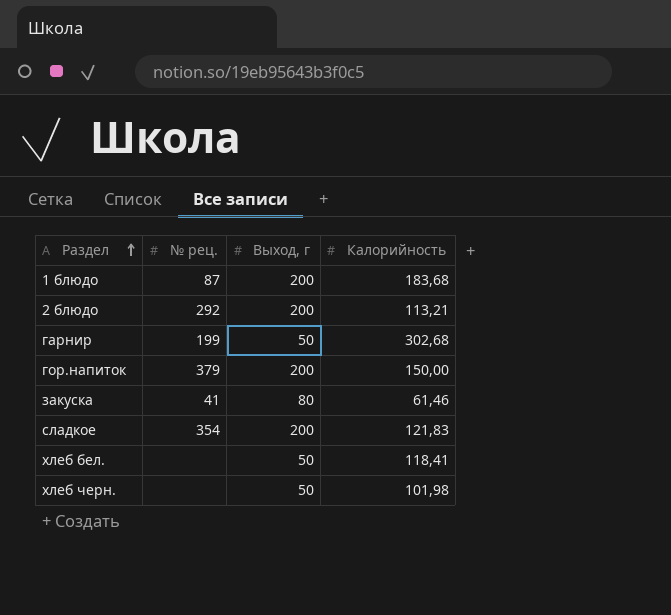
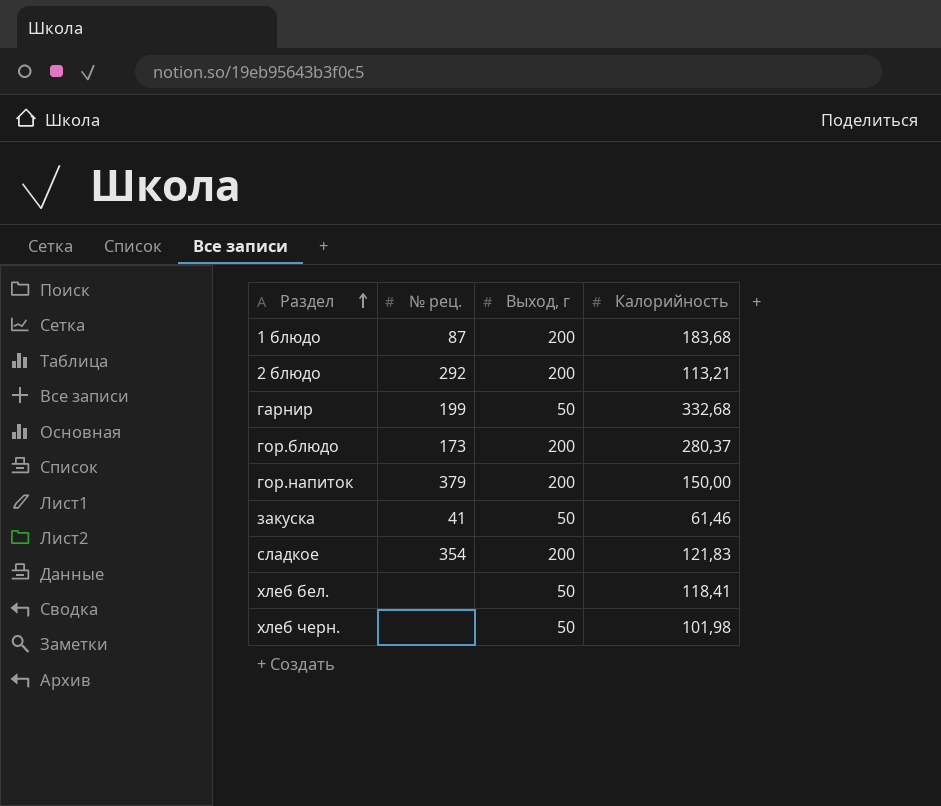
гарнир | Калорийность: 302,68 -> 332,68
row гор.блюдо: none -> 173 | 200 | 280,37
закуска | Выход, г: 80 -> 50

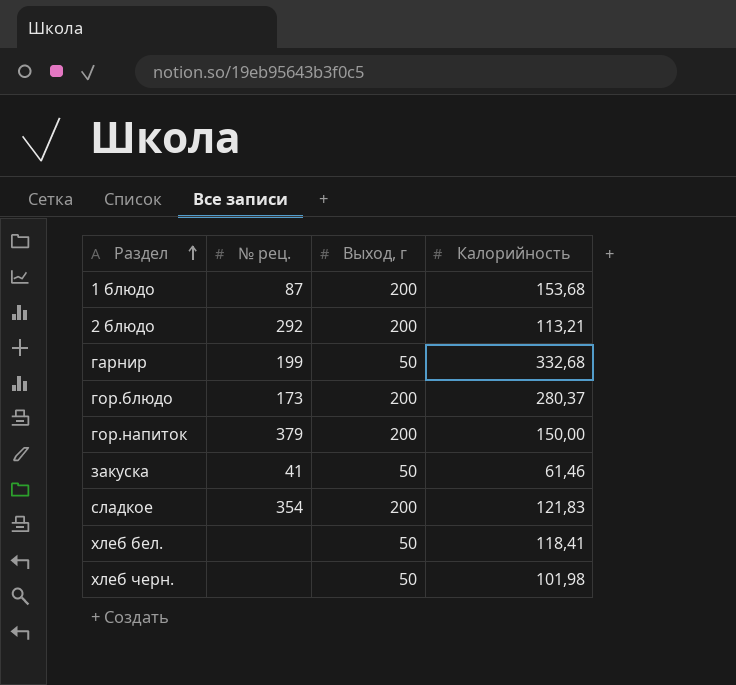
1 блюдо | Калорийность: 183,68 -> 153,68

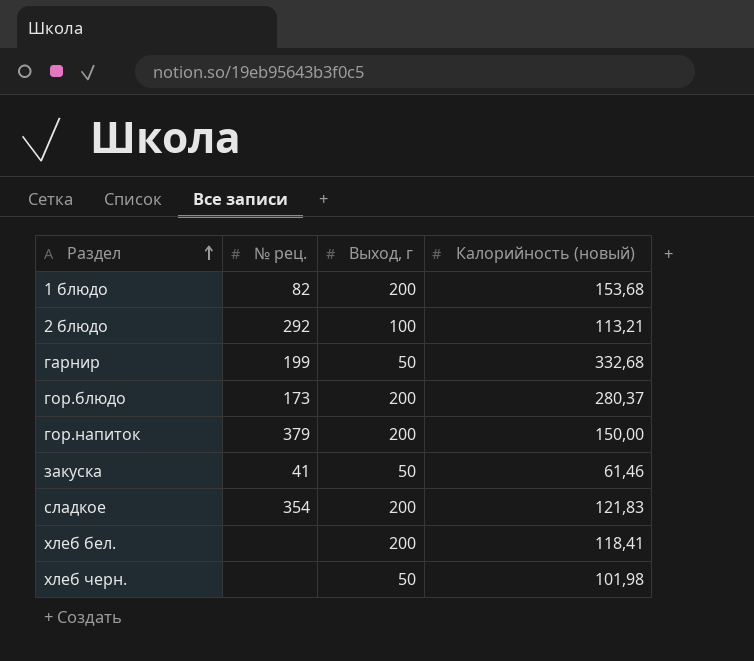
column name: Калорийность -> Калорийность (новый)
1 блюдо | № рец.: 87 -> 82
2 блюдо | Выход, г: 200 -> 100
хлеб бел. | Выход, г: 50 -> 200

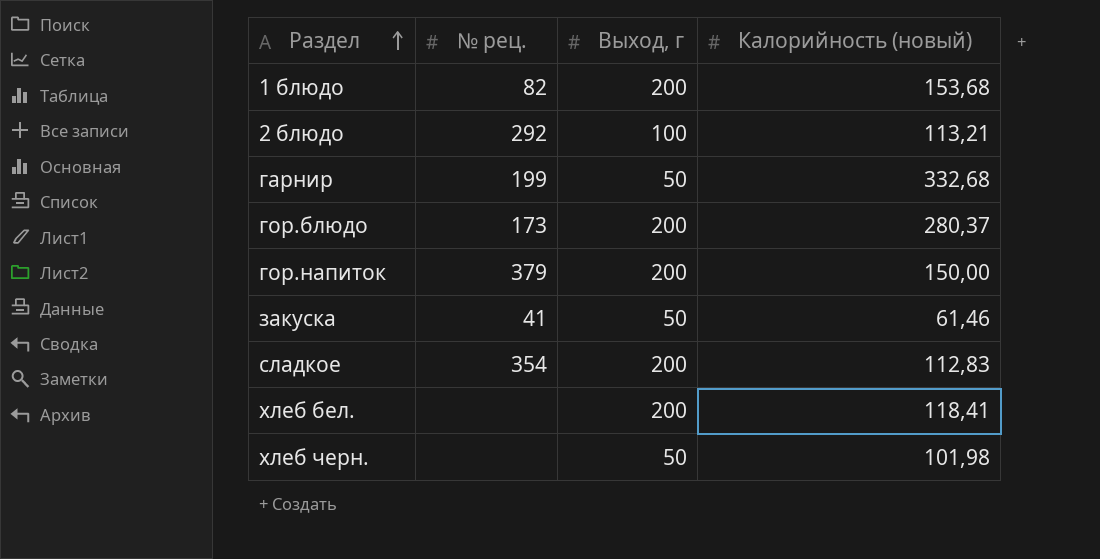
сладкое | Калорийность (новый): 121,83 -> 112,83

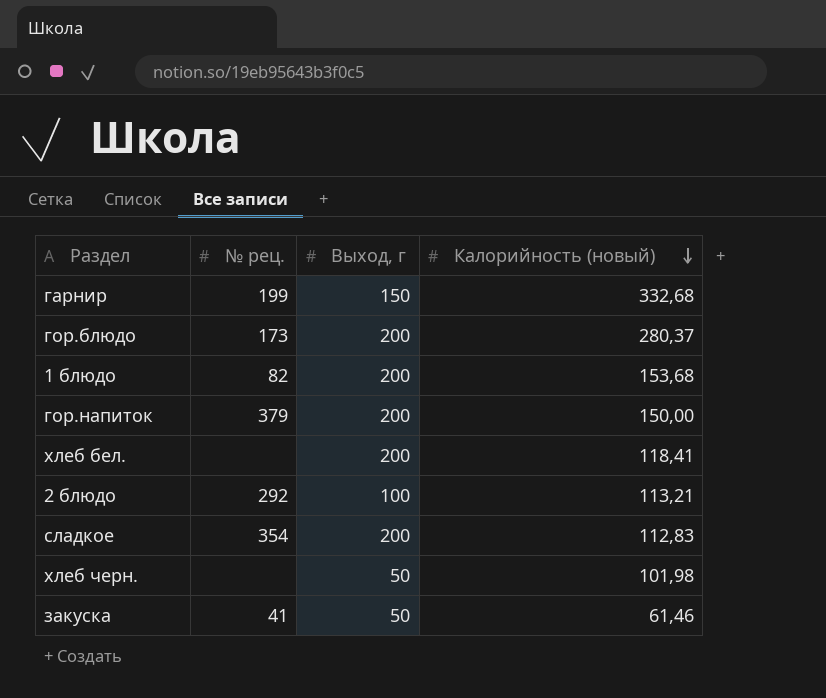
row order: Раздел ascending -> Калорийность (новый) descending
гарнир | Выход, г: 50 -> 150

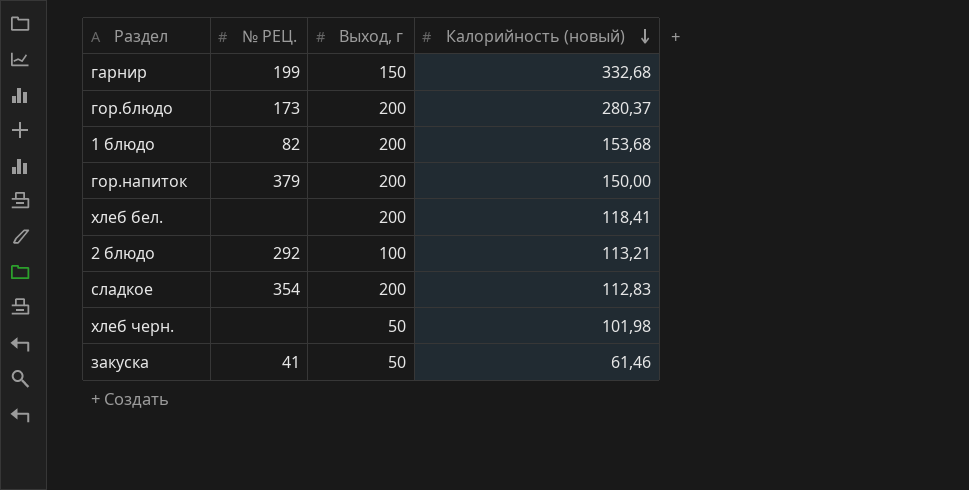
column name: № рец. -> № РЕЦ.

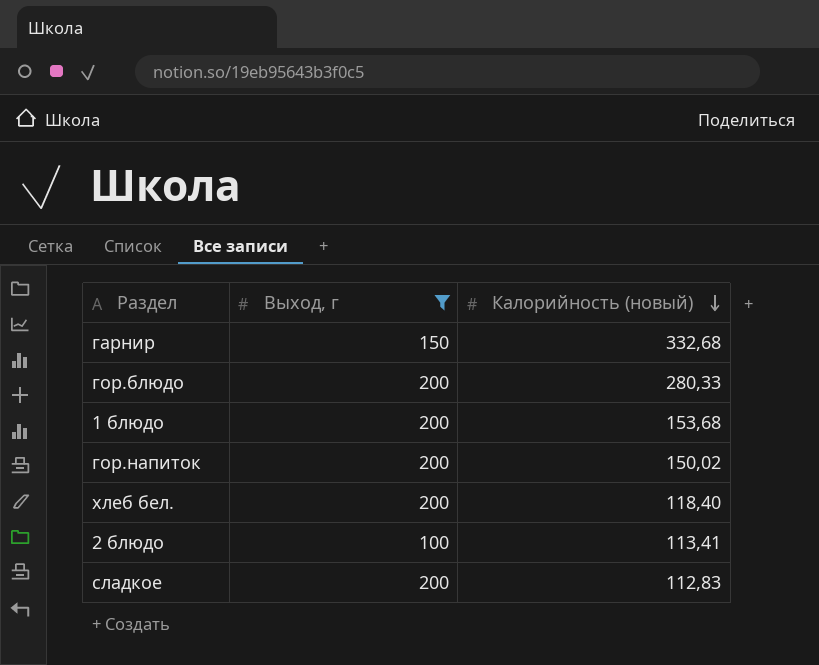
filter: none -> Выход, г != 50
column № РЕЦ. | position: 2 -> none
гор.блюдо | Калорийность (новый): 280,37 -> 280,33
гор.напиток | Калорийность (новый): 150,00 -> 150,02
хлеб бел. | Калорийность (новый): 118,41 -> 118,40
2 блюдо | Калорийность (новый): 113,21 -> 113,41

